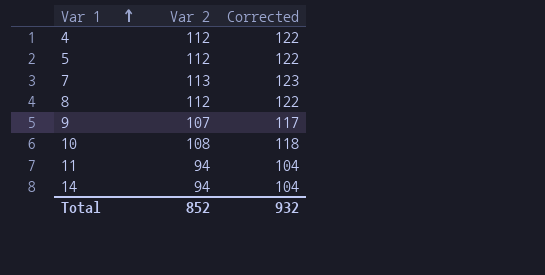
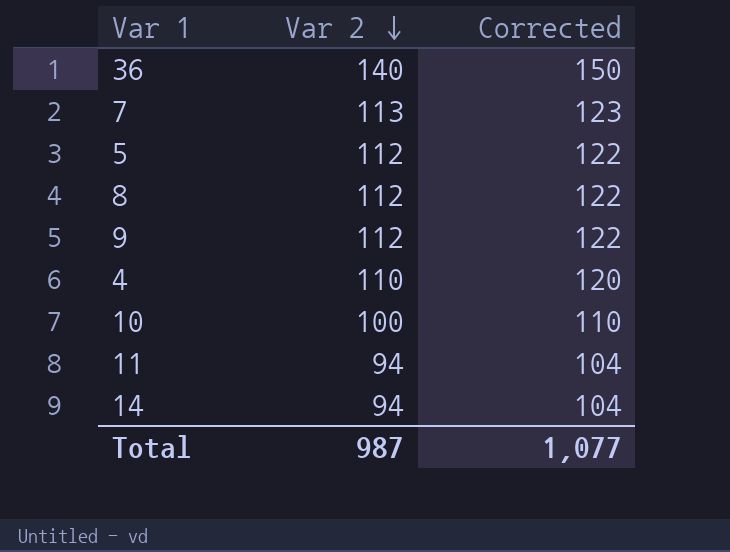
row order: Var 1 ascending -> Var 2 descending
row 36: none -> 140 | 150
9 | Var 2: 107 -> 112
9 | Corrected: 117 -> 122
4 | Var 2: 112 -> 110
4 | Corrected: 122 -> 120
10 | Var 2: 108 -> 100
10 | Corrected: 118 -> 110
Total | Var 2: 852 -> 987
Total | Corrected: 932 -> 1,077

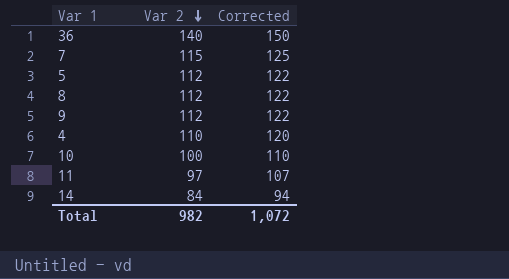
7 | Var 2: 113 -> 115
7 | Corrected: 123 -> 125
11 | Var 2: 94 -> 97
11 | Corrected: 104 -> 107
14 | Var 2: 94 -> 84
14 | Corrected: 104 -> 94
Total | Var 2: 987 -> 982
Total | Corrected: 1,077 -> 1,072

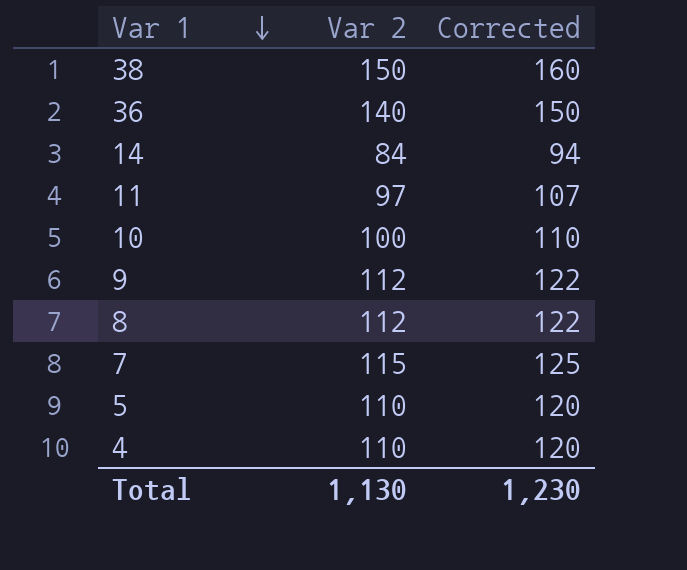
row order: Var 2 descending -> Var 1 descending
row 38: none -> 150 | 160
5 | Var 2: 112 -> 110
5 | Corrected: 122 -> 120
Total | Var 2: 982 -> 1,130
Total | Corrected: 1,072 -> 1,230

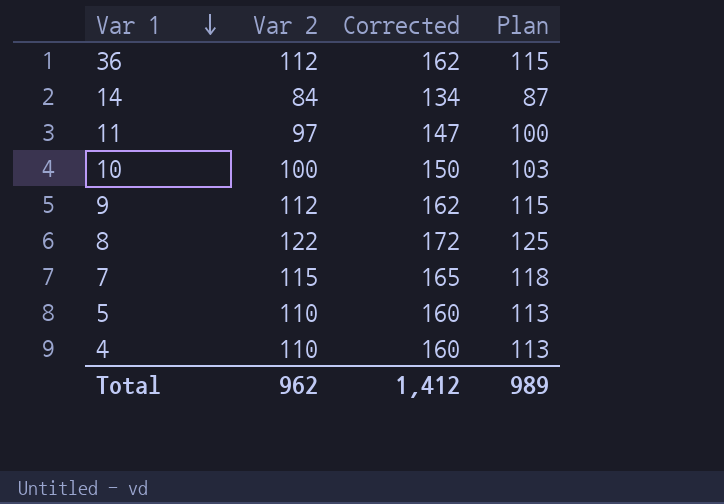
column Corrected | formula: [Var 2] + 10 -> [Var 2] + 50
column Plan | formula: none -> [Var 2] + 3
row 38: 150 | 160 -> none
36 | Var 2: 140 -> 112
8 | Var 2: 112 -> 122
Total | Var 2: 1,130 -> 962
Total | Corrected: 1,230 -> 1,412

